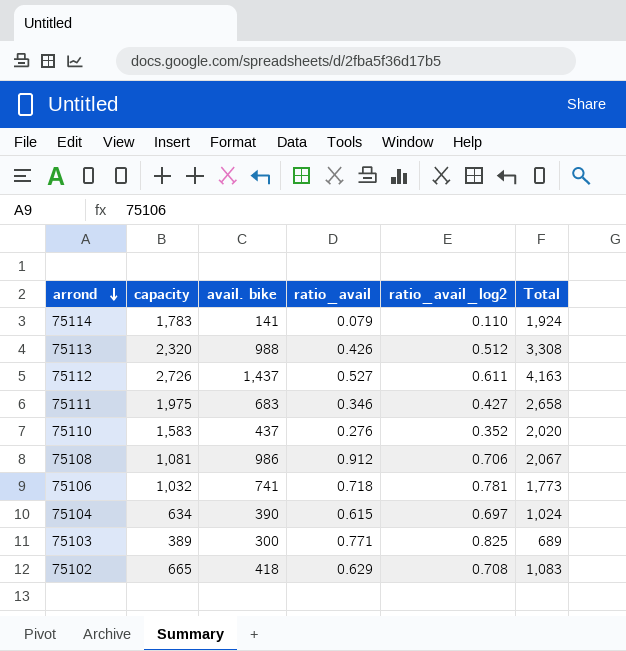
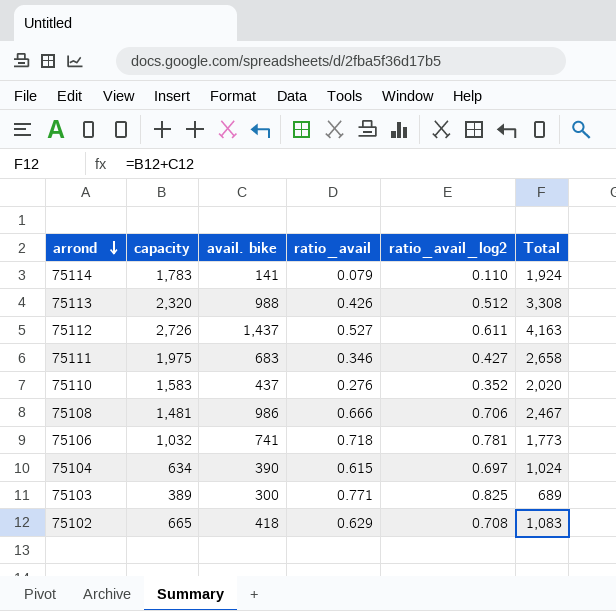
75108 | capacity: 1,081 -> 1,481
75108 | ratio_avail: 0.912 -> 0.666
75108 | Total: 2,067 -> 2,467

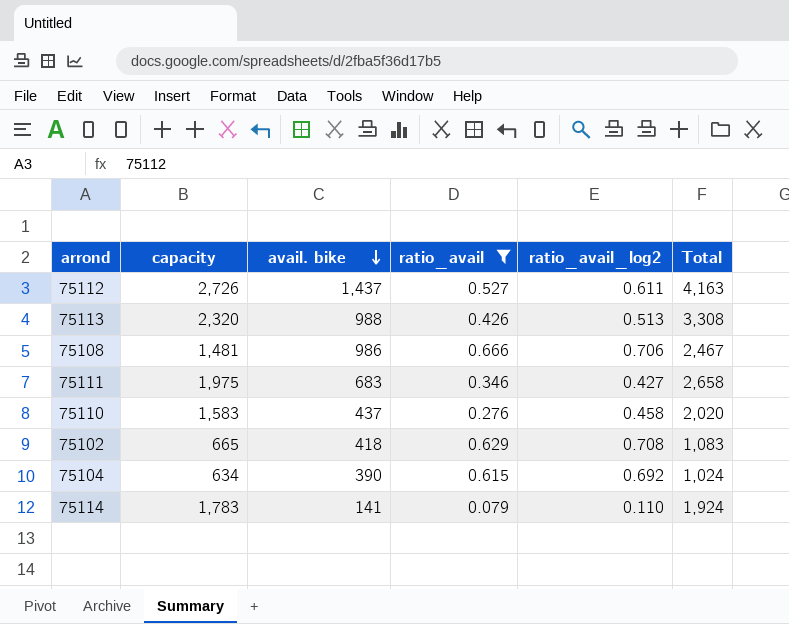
filter: none -> ratio_avail <= 0.666
row order: arrond descending -> avail. bike descending
75113 | ratio_avail_log2: 0.512 -> 0.513
75110 | ratio_avail_log2: 0.352 -> 0.458
75104 | ratio_avail_log2: 0.697 -> 0.692

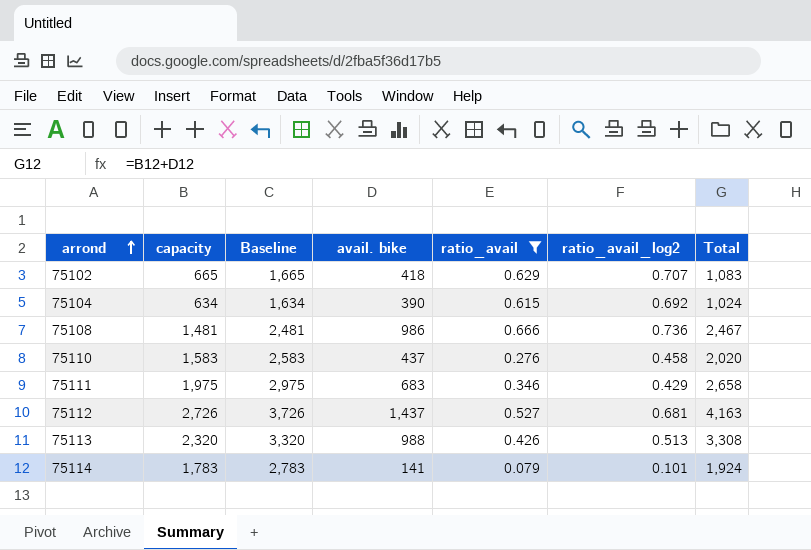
row order: avail. bike descending -> arrond ascending
column Baseline | formula: none -> [capacity] + 1000
75102 | ratio_avail_log2: 0.708 -> 0.707
75108 | ratio_avail_log2: 0.706 -> 0.736
75111 | ratio_avail_log2: 0.427 -> 0.429
75112 | ratio_avail_log2: 0.611 -> 0.681
75114 | ratio_avail_log2: 0.110 -> 0.101

